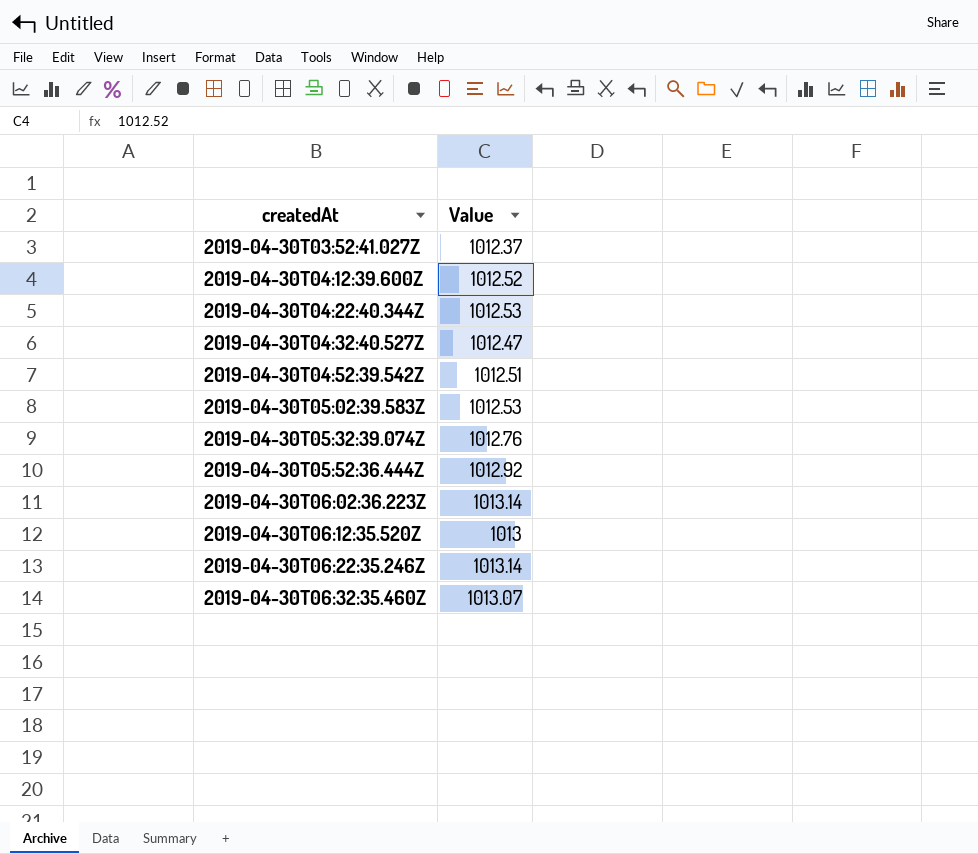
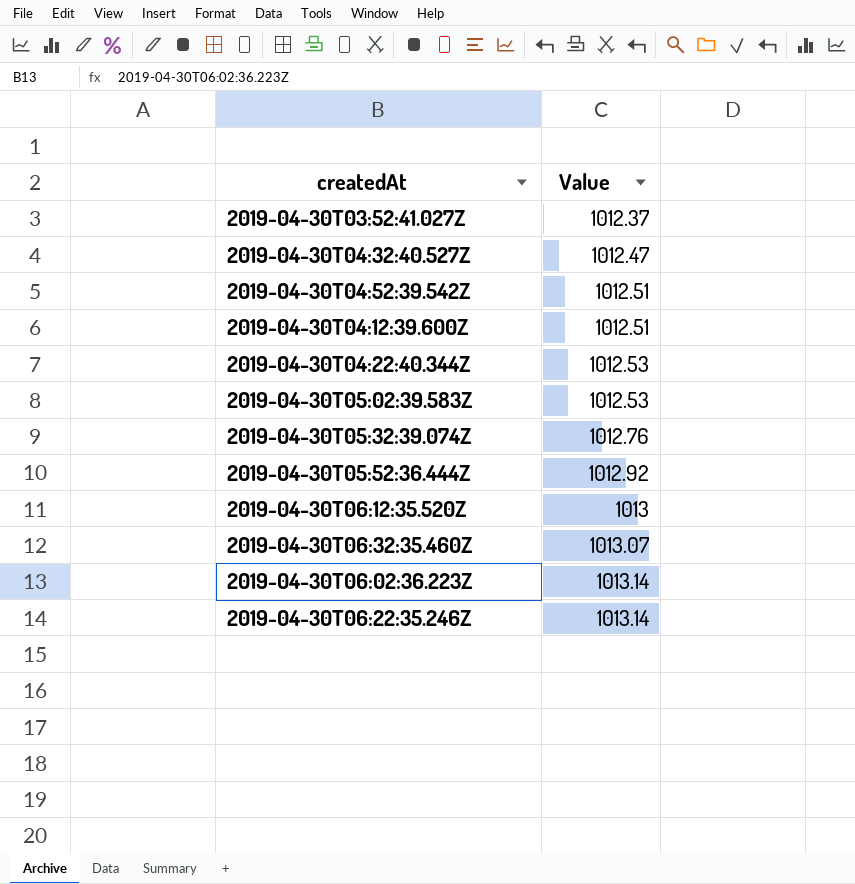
row order: createdAt ascending -> Value ascending
2019-04-30T04:12:39.600Z | Value: 1012.52 -> 1012.51

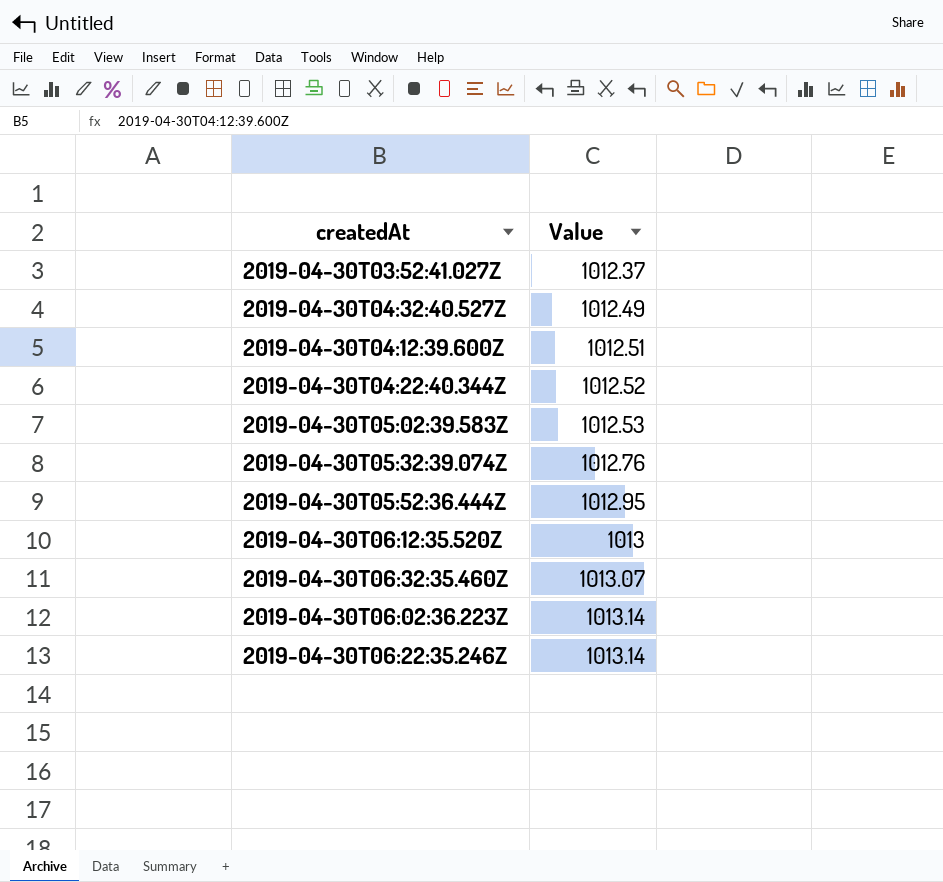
row 2019-04-30T04:52:39.542Z: 1012.51 -> none
2019-04-30T04:32:40.527Z | Value: 1012.47 -> 1012.49
2019-04-30T04:22:40.344Z | Value: 1012.53 -> 1012.52
2019-04-30T05:52:36.444Z | Value: 1012.92 -> 1012.95

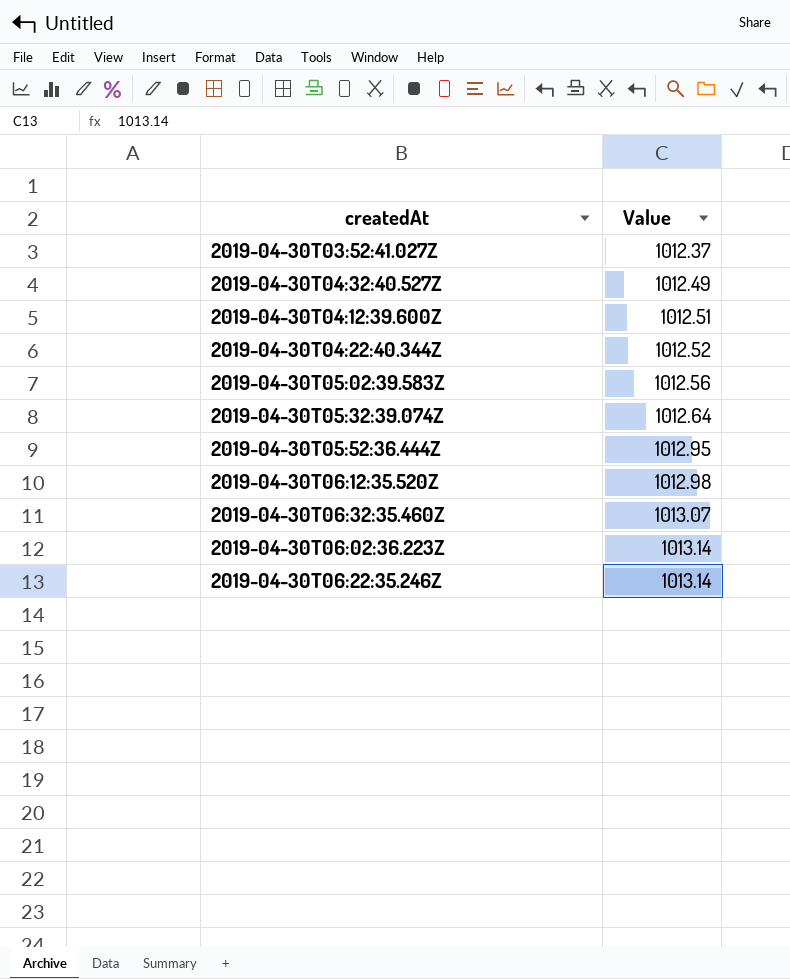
2019-04-30T05:02:39.583Z | Value: 1012.53 -> 1012.56
2019-04-30T05:32:39.074Z | Value: 1012.76 -> 1012.64
2019-04-30T06:12:35.520Z | Value: 1013 -> 1012.98

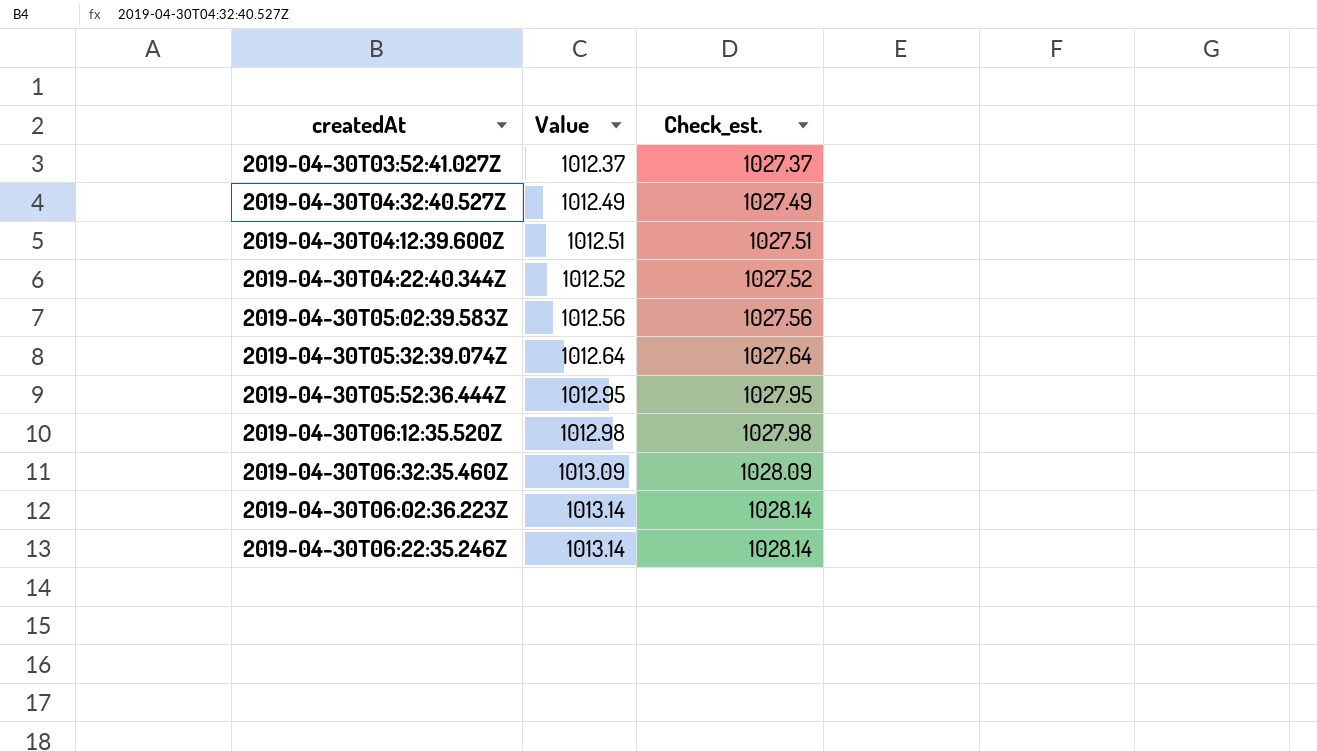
column Check_est. | formula: none -> [Value] + 15
2019-04-30T06:32:35.460Z | Value: 1013.07 -> 1013.09

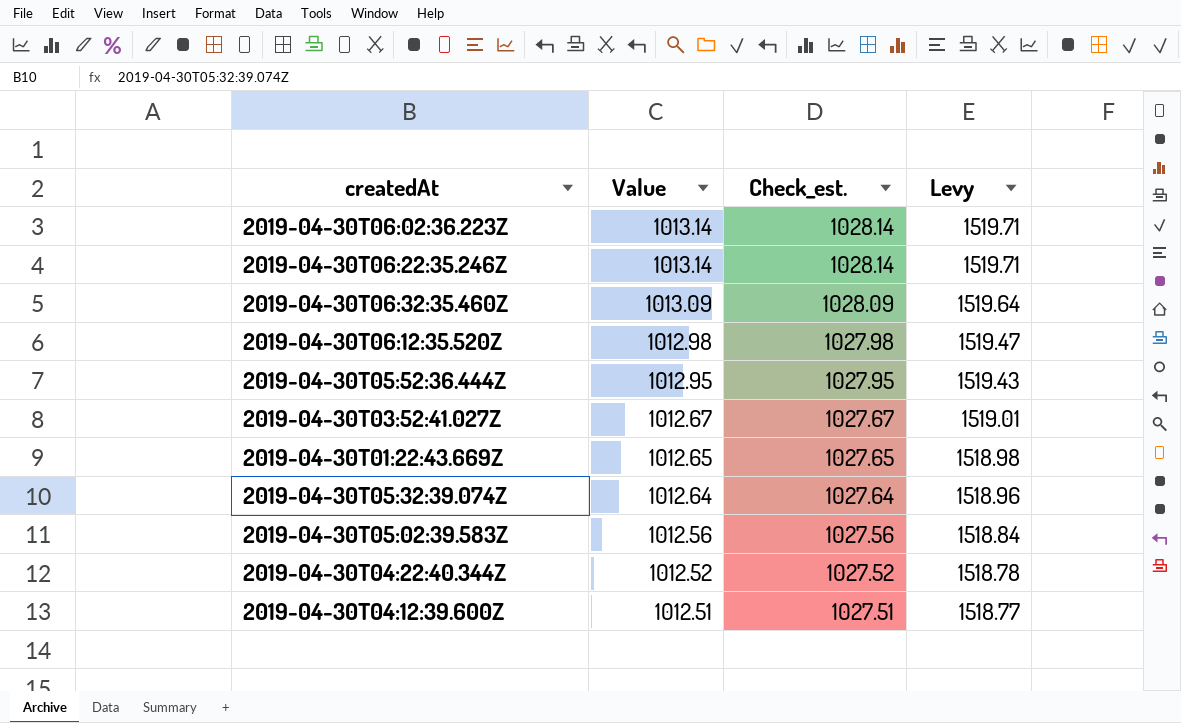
row order: Value ascending -> Value descending
column Levy | formula: none -> [Value] * 1.5
row 2019-04-30T04:32:40.527Z: 1012.49 | 1027.49 -> none
2019-04-30T03:52:41.027Z | Value: 1012.37 -> 1012.67
2019-04-30T03:52:41.027Z | Check_est.: 1027.37 -> 1027.67
row 2019-04-30T01:22:43.669Z: none -> 1012.65 | 1027.65 | 1518.98

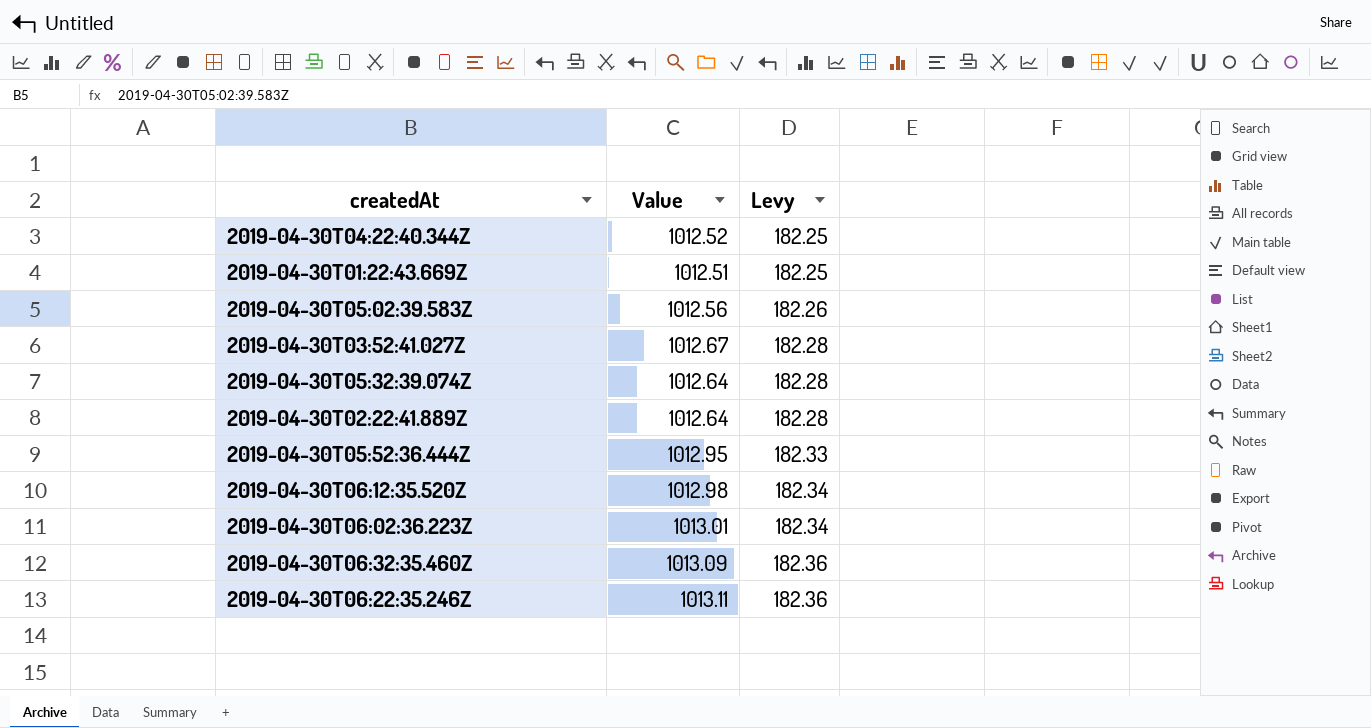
row order: Value descending -> Levy ascending
column Check_est. | formula: [Value] + 15 -> none
column Levy | formula: [Value] * 1.5 -> [Value] * 0.18
row 2019-04-30T04:12:39.600Z: 1012.51 | 1027.51 | 1518.77 -> none
2019-04-30T01:22:43.669Z | Value: 1012.65 -> 1012.51
row 2019-04-30T02:22:41.889Z: none -> 1012.64 | 182.28
2019-04-30T06:02:36.223Z | Value: 1013.14 -> 1013.01
2019-04-30T06:22:35.246Z | Value: 1013.14 -> 1013.11

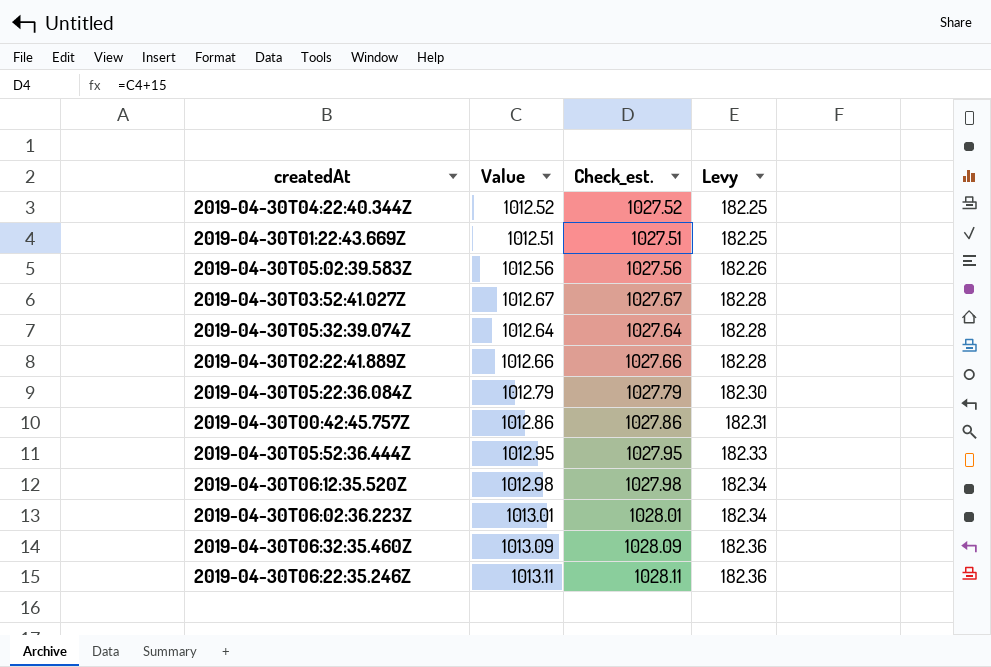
column Check_est. | formula: none -> [Value] + 15
2019-04-30T02:22:41.889Z | Value: 1012.64 -> 1012.66
row 2019-04-30T05:22:36.084Z: none -> 1012.79 | 1027.79 | 182.30
row 2019-04-30T00:42:45.757Z: none -> 1012.86 | 1027.86 | 182.31

